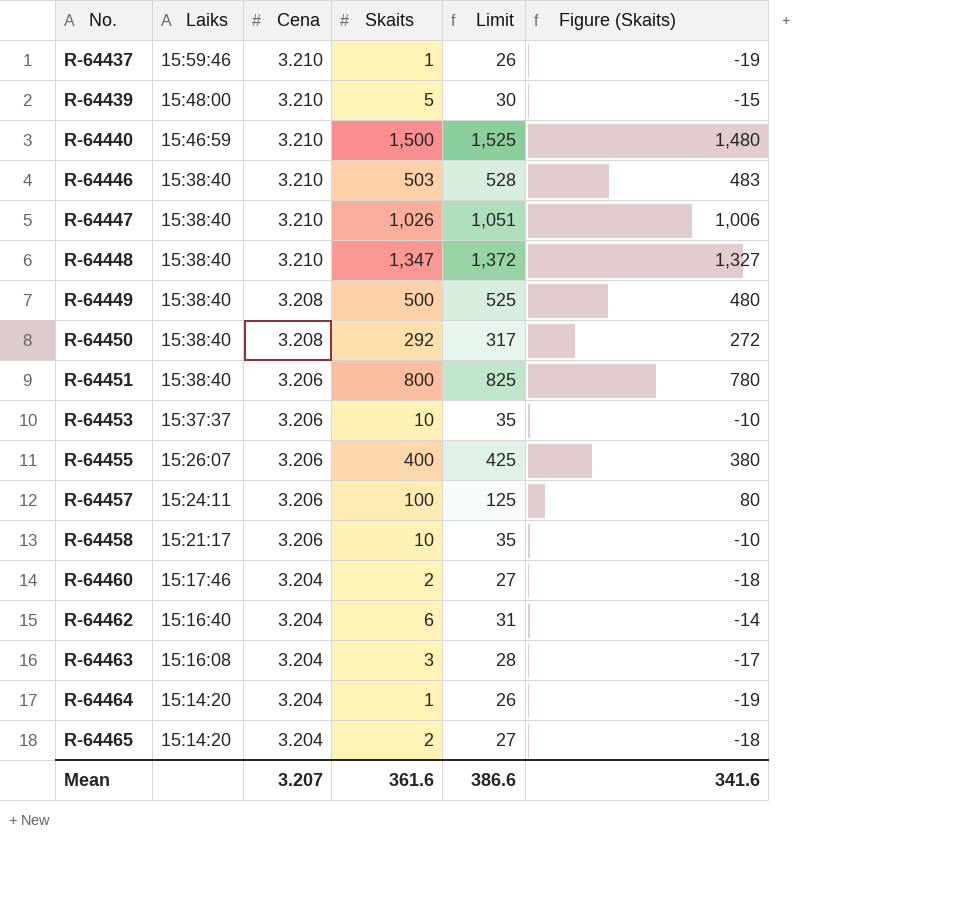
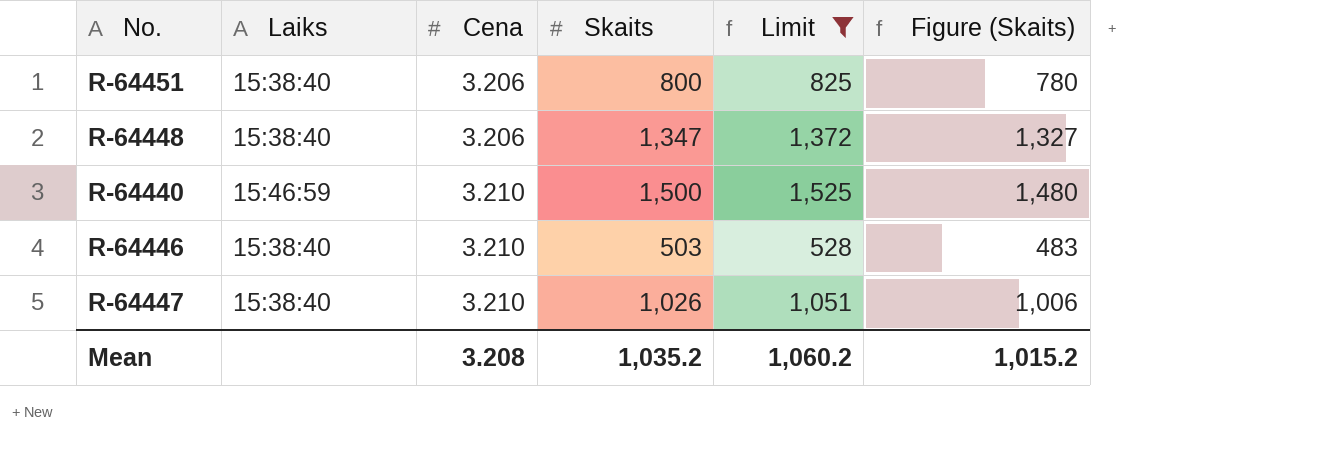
filter: none -> Limit >= 528
row order: No. ascending -> Cena ascending
R-64448 | Cena: 3.210 -> 3.206
Mean | Cena: 3.207 -> 3.208
Mean | Skaits: 361.6 -> 1,035.2
Mean | Limit: 386.6 -> 1,060.2
Mean | Figure (Skaits): 341.6 -> 1,015.2

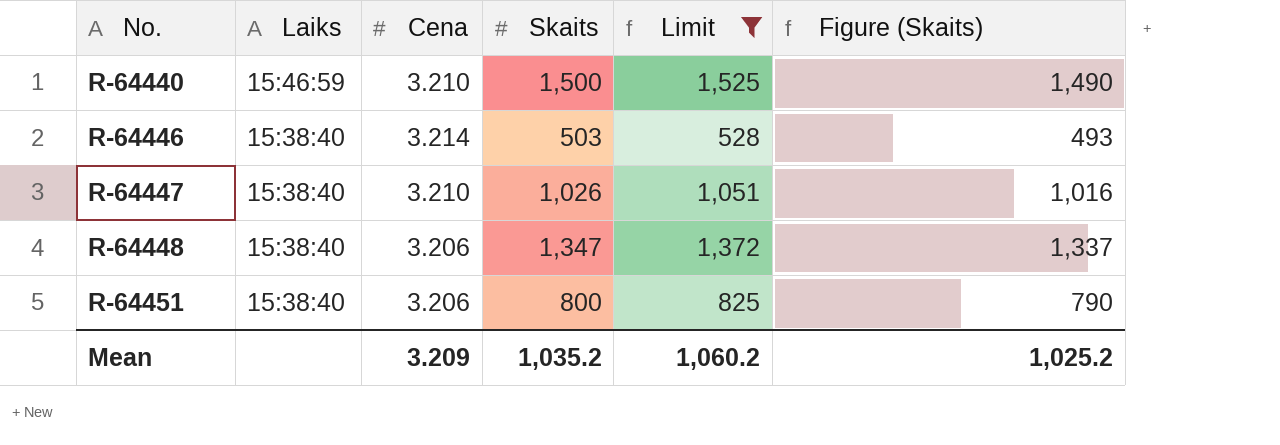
row order: Cena ascending -> No. ascending
column Figure (Skaits) | formula: [Skaits] - 20 -> [Skaits] - 10
R-64446 | Cena: 3.210 -> 3.214
Mean | Cena: 3.208 -> 3.209
Mean | Figure (Skaits): 1,015.2 -> 1,025.2

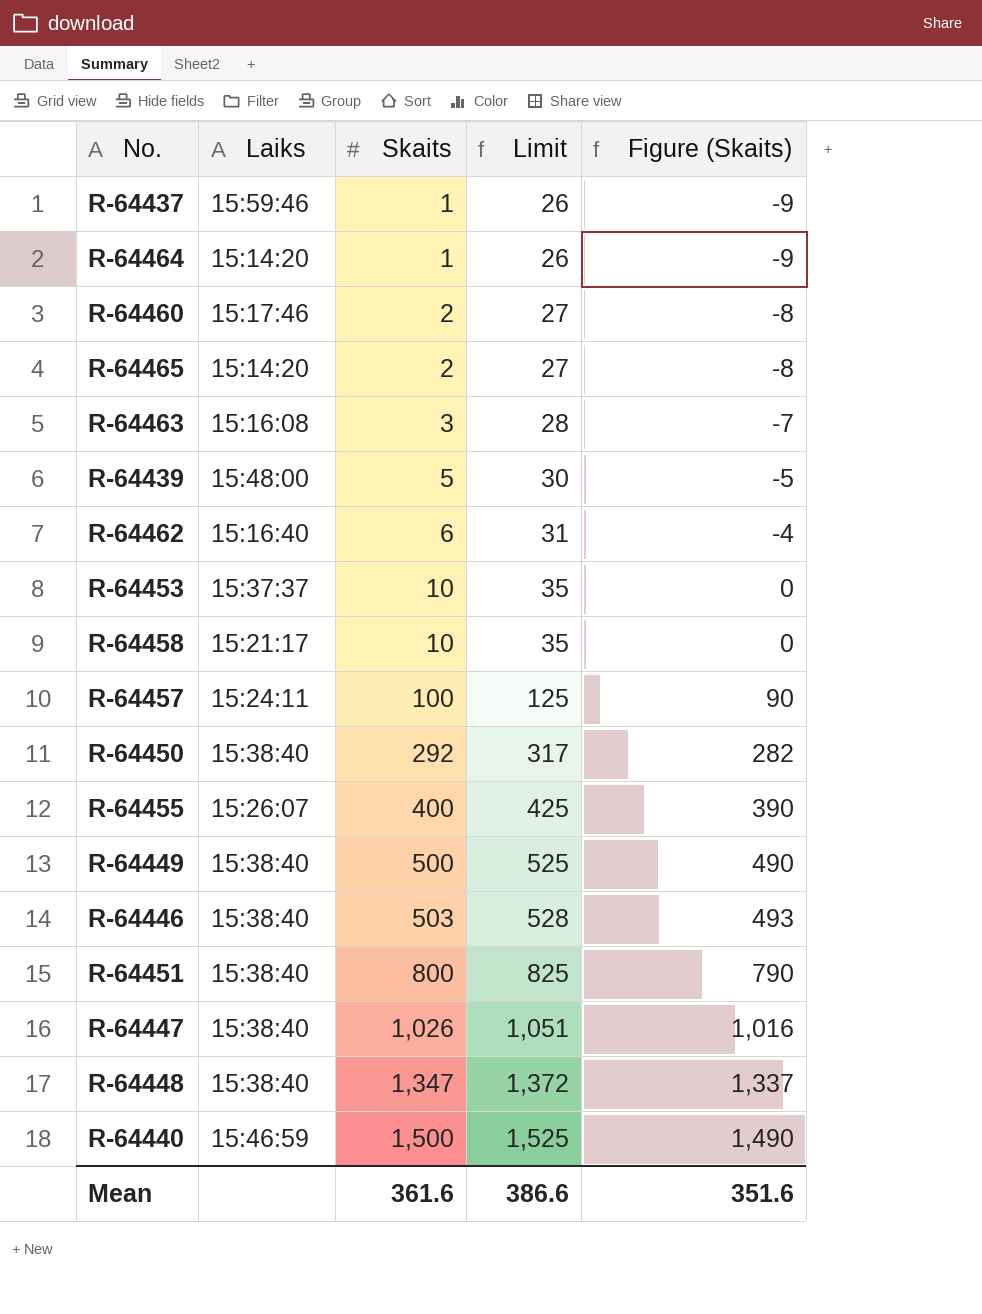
filter: Limit >= 528 -> none
row order: No. ascending -> Skaits ascending
column Cena | position: 3 -> none
Mean | Skaits: 1,035.2 -> 361.6
Mean | Limit: 1,060.2 -> 386.6
Mean | Figure (Skaits): 1,025.2 -> 351.6

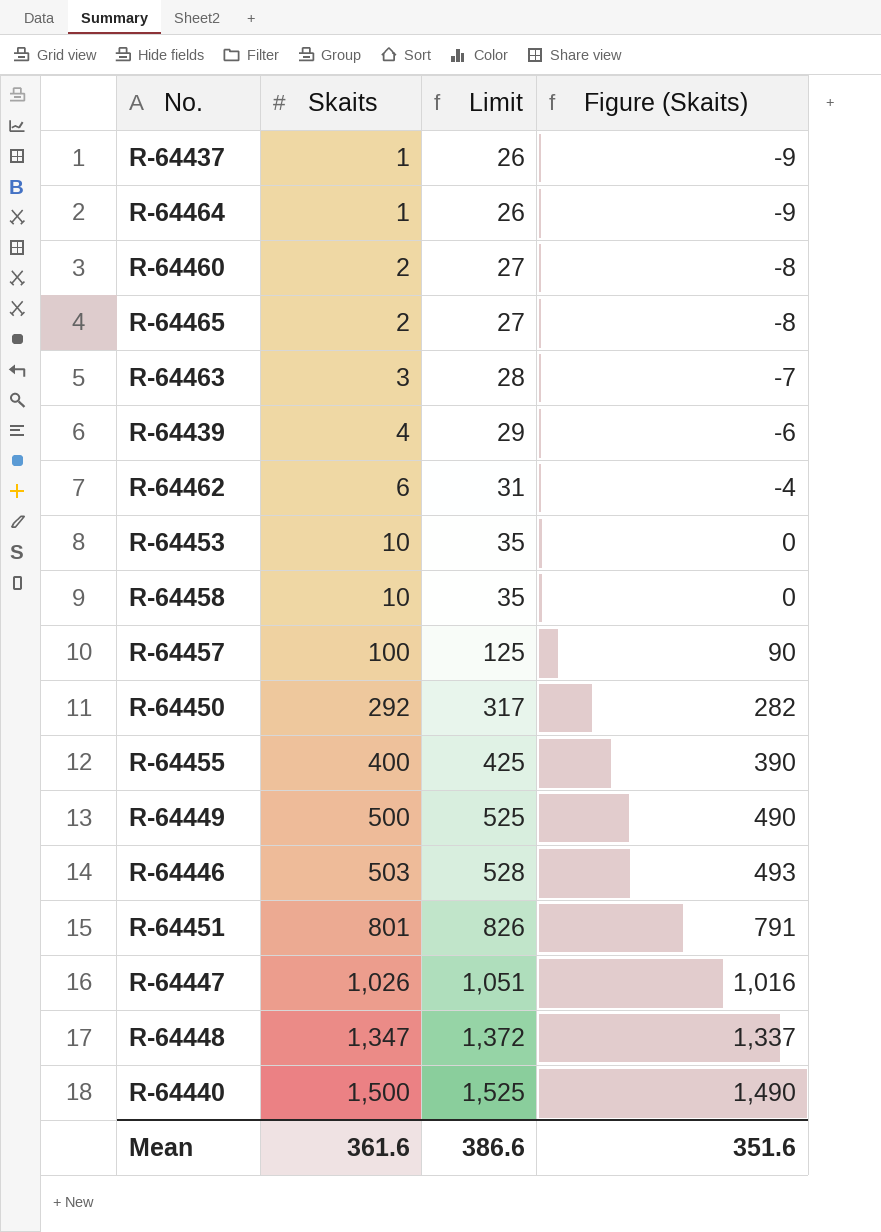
column Laiks | position: 2 -> none
R-64439 | Skaits: 5 -> 4
R-64439 | Limit: 30 -> 29
R-64439 | Figure (Skaits): -5 -> -6
R-64451 | Skaits: 800 -> 801
R-64451 | Limit: 825 -> 826
R-64451 | Figure (Skaits): 790 -> 791

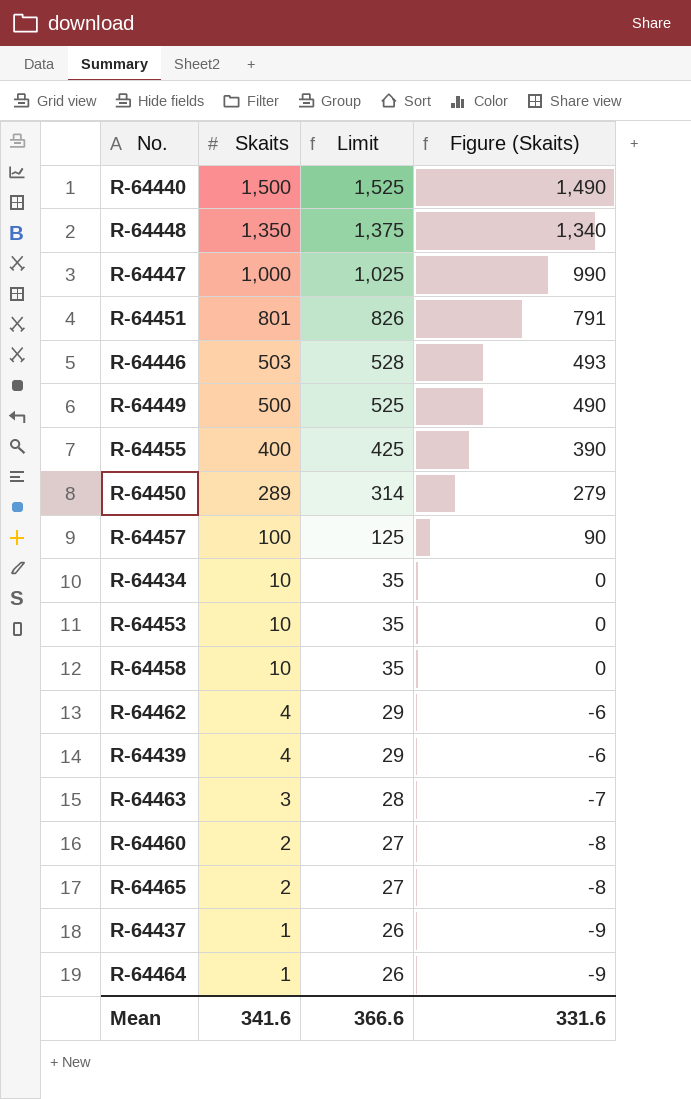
row order: Skaits ascending -> Skaits descending
R-64448 | Skaits: 1,347 -> 1,350
R-64448 | Limit: 1,372 -> 1,375
R-64448 | Figure (Skaits): 1,337 -> 1,340
R-64447 | Skaits: 1,026 -> 1,000
R-64447 | Limit: 1,051 -> 1,025
R-64447 | Figure (Skaits): 1,016 -> 990
R-64450 | Skaits: 292 -> 289
R-64450 | Limit: 317 -> 314
R-64450 | Figure (Skaits): 282 -> 279
row R-64434: none -> 10 | 35 | 0
R-64462 | Skaits: 6 -> 4
R-64462 | Limit: 31 -> 29
R-64462 | Figure (Skaits): -4 -> -6
Mean | Skaits: 361.6 -> 341.6
Mean | Limit: 386.6 -> 366.6
Mean | Figure (Skaits): 351.6 -> 331.6

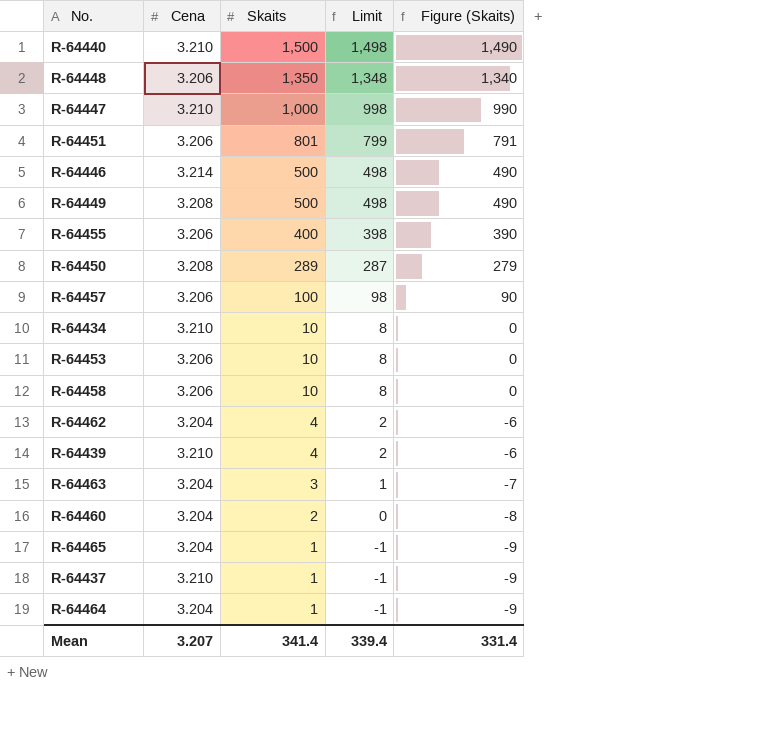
column Cena | position: none -> 2
column Limit | formula: [Skaits] + 25 -> [Skaits] - 2
R-64446 | Skaits: 503 -> 500
R-64446 | Figure (Skaits): 493 -> 490
R-64465 | Skaits: 2 -> 1
R-64465 | Figure (Skaits): -8 -> -9
Mean | Skaits: 341.6 -> 341.4
Mean | Limit: 366.6 -> 339.4
Mean | Figure (Skaits): 331.6 -> 331.4

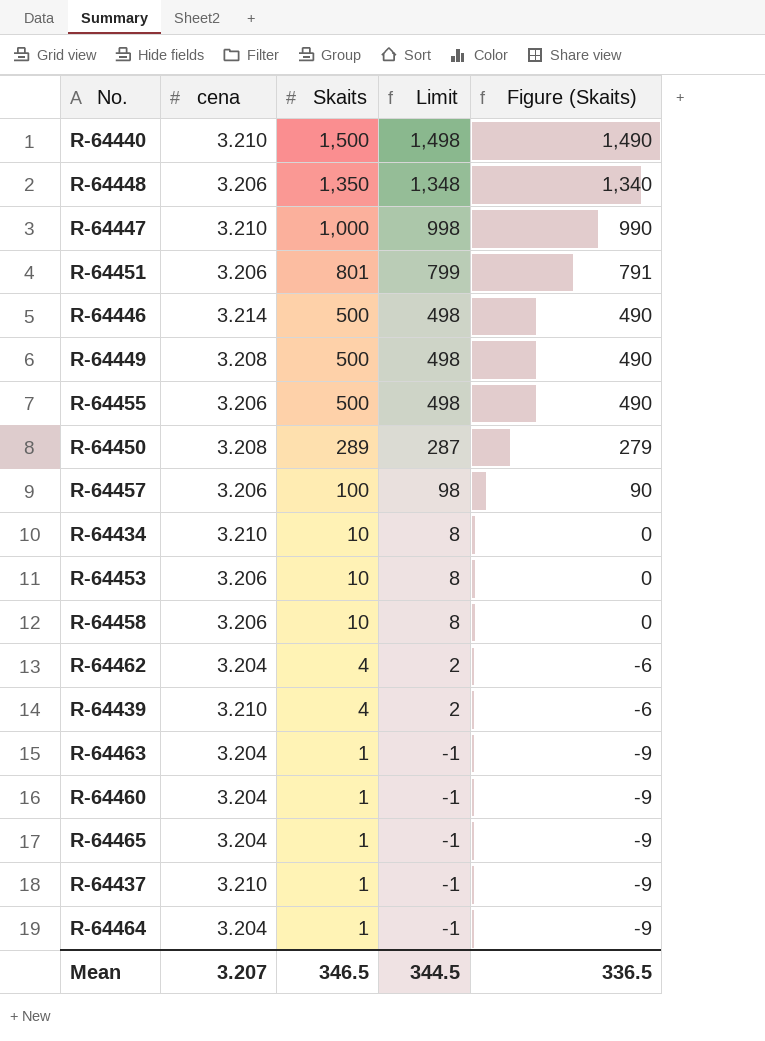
column name: Cena -> cena
R-64455 | Skaits: 400 -> 500
R-64455 | Limit: 398 -> 498
R-64455 | Figure (Skaits): 390 -> 490
R-64463 | Skaits: 3 -> 1
R-64463 | Limit: 1 -> -1
R-64463 | Figure (Skaits): -7 -> -9
R-64460 | Skaits: 2 -> 1
R-64460 | Limit: 0 -> -1
R-64460 | Figure (Skaits): -8 -> -9
Mean | Skaits: 341.4 -> 346.5
Mean | Limit: 339.4 -> 344.5
Mean | Figure (Skaits): 331.4 -> 336.5

